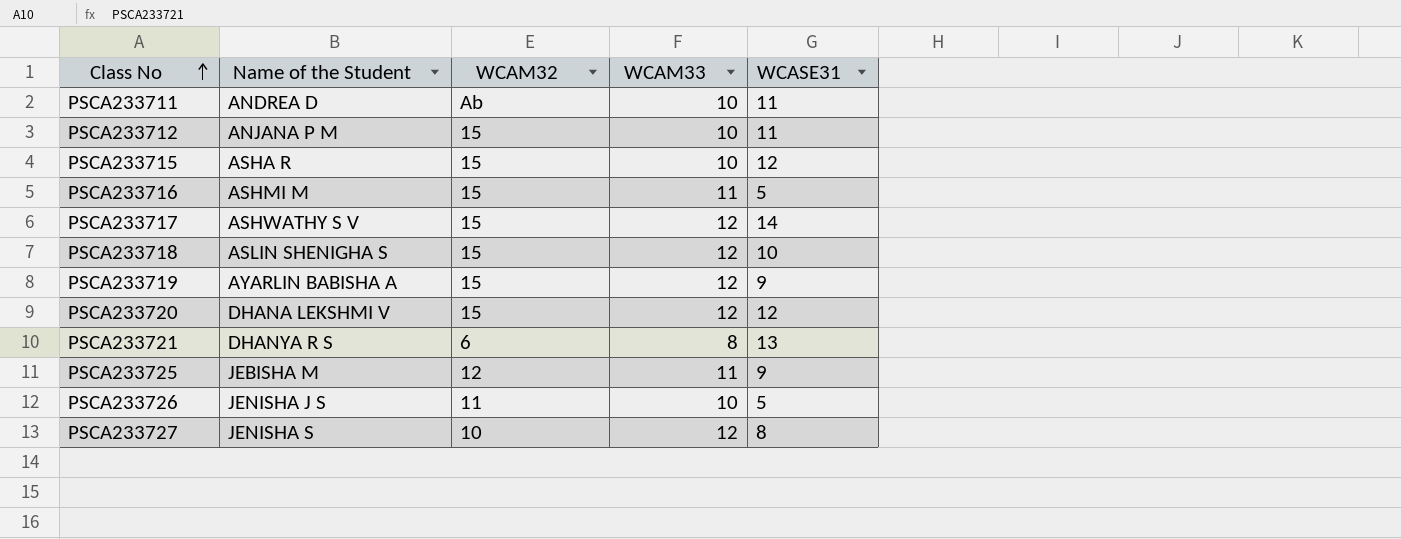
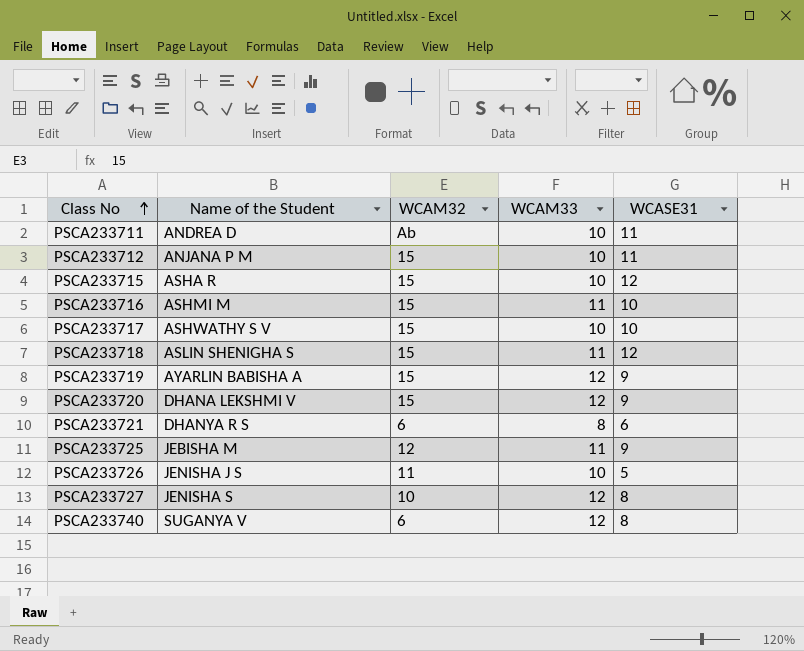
PSCA233716 | WCASE31: 5 -> 10
PSCA233717 | WCAM33: 12 -> 10
PSCA233717 | WCASE31: 14 -> 10
PSCA233718 | WCAM33: 12 -> 11
PSCA233718 | WCASE31: 10 -> 12
PSCA233720 | WCASE31: 12 -> 9
PSCA233721 | WCASE31: 13 -> 6
row PSCA233740: none -> SUGANYA V | 6 | 12 | 8

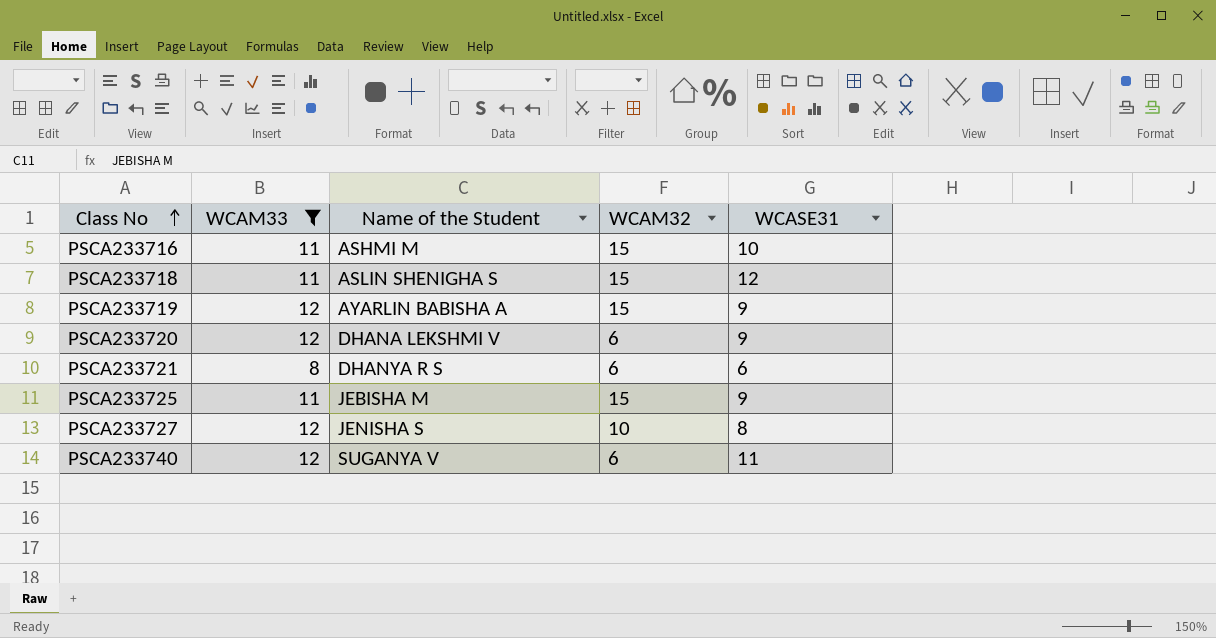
filter: none -> WCAM33 != 10
column WCAM33 | position: 4 -> 2
PSCA233720 | WCAM32: 15 -> 6
PSCA233725 | WCAM32: 12 -> 15
PSCA233740 | WCASE31: 8 -> 11

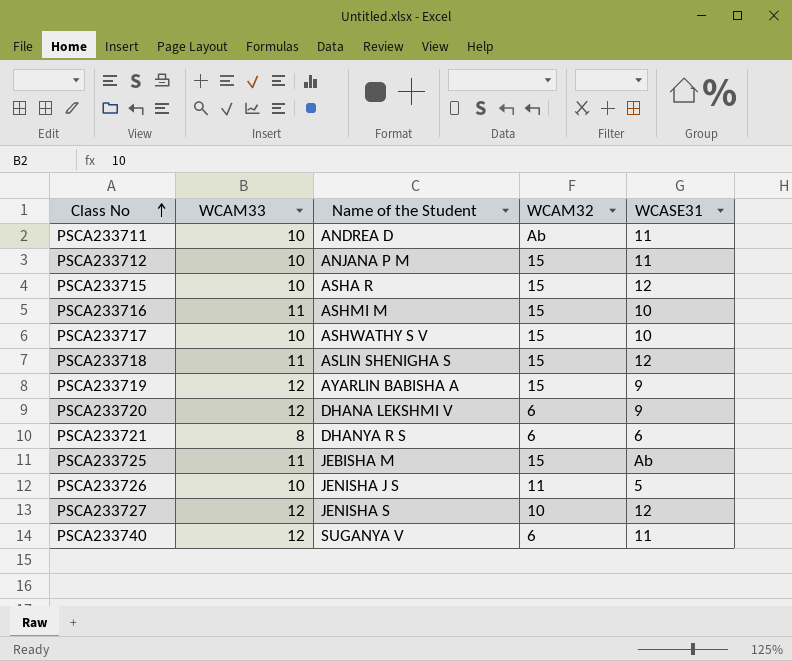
filter: WCAM33 != 10 -> none
PSCA233725 | WCASE31: 9 -> Ab
PSCA233727 | WCASE31: 8 -> 12

